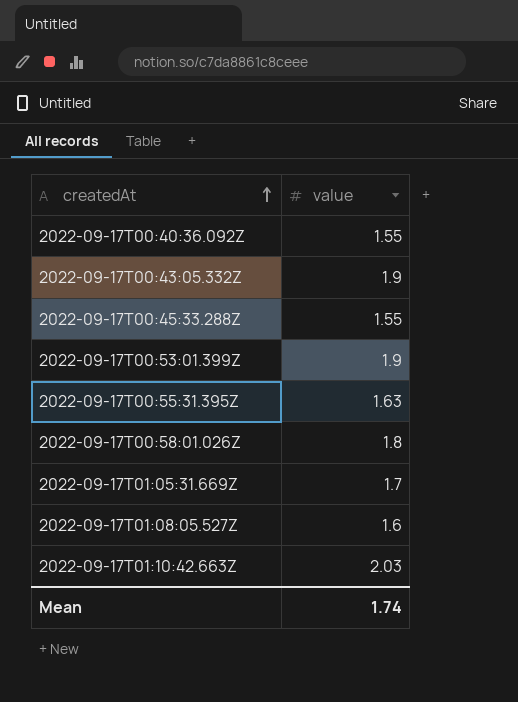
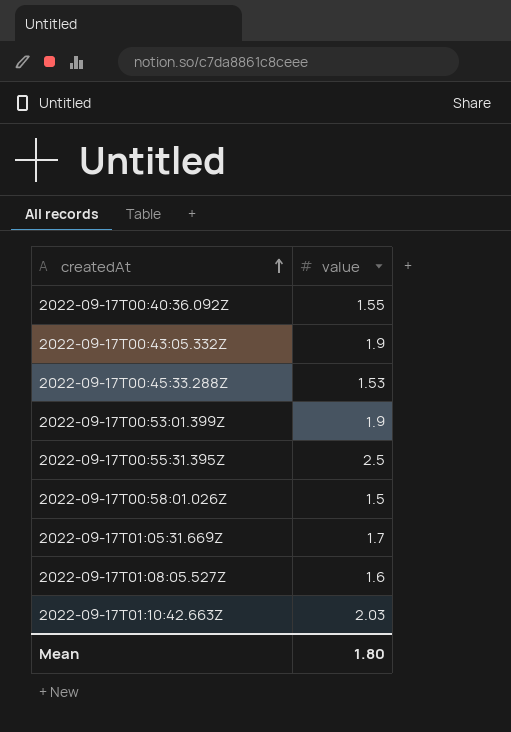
2022-09-17T00:45:33.288Z | value: 1.55 -> 1.53
2022-09-17T00:55:31.395Z | value: 1.63 -> 2.5
2022-09-17T00:58:01.026Z | value: 1.8 -> 1.5
Mean | value: 1.74 -> 1.80

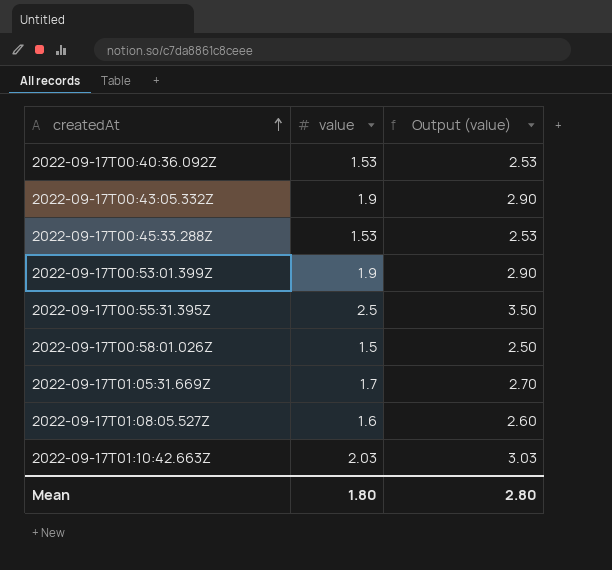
column Output (value) | formula: none -> [value] + 1
2022-09-17T00:40:36.092Z | value: 1.55 -> 1.53

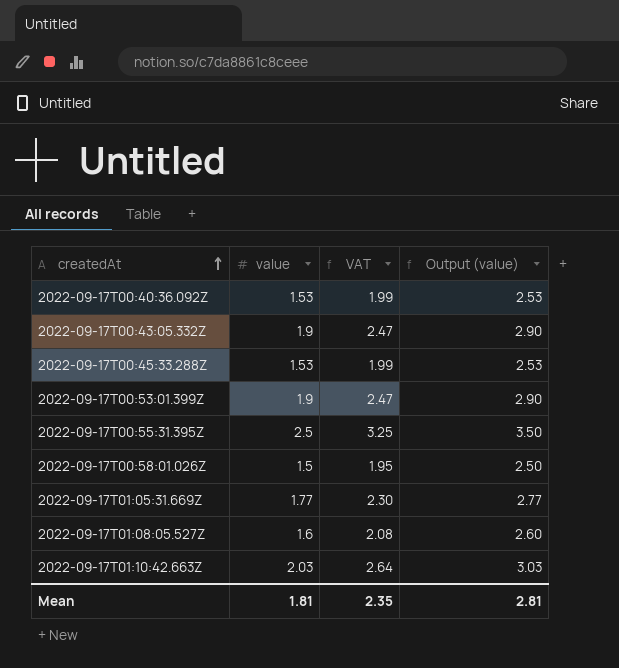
column VAT | formula: none -> [value] * 1.3
2022-09-17T01:05:31.669Z | value: 1.7 -> 1.77
2022-09-17T01:05:31.669Z | Output (value): 2.70 -> 2.77
Mean | value: 1.80 -> 1.81
Mean | Output (value): 2.80 -> 2.81

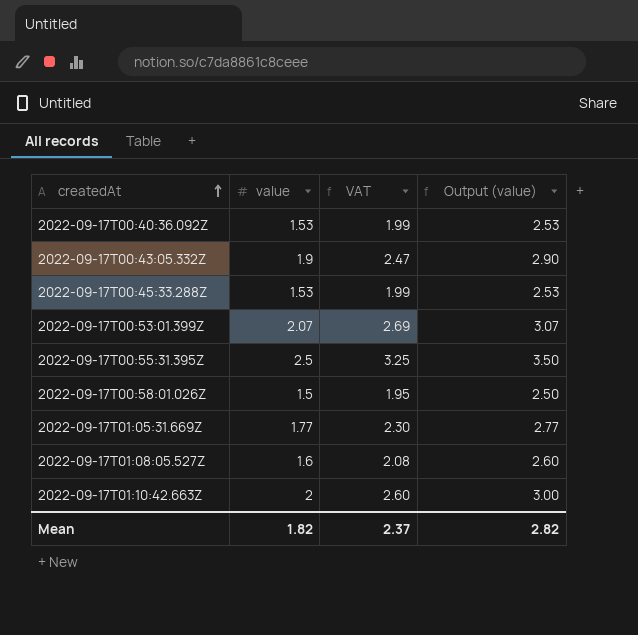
2022-09-17T00:53:01.399Z | value: 1.9 -> 2.07
2022-09-17T00:53:01.399Z | VAT: 2.47 -> 2.69
2022-09-17T00:53:01.399Z | Output (value): 2.90 -> 3.07
2022-09-17T01:10:42.663Z | value: 2.03 -> 2
2022-09-17T01:10:42.663Z | VAT: 2.64 -> 2.60
2022-09-17T01:10:42.663Z | Output (value): 3.03 -> 3.00
Mean | value: 1.81 -> 1.82
Mean | VAT: 2.35 -> 2.37
Mean | Output (value): 2.81 -> 2.82

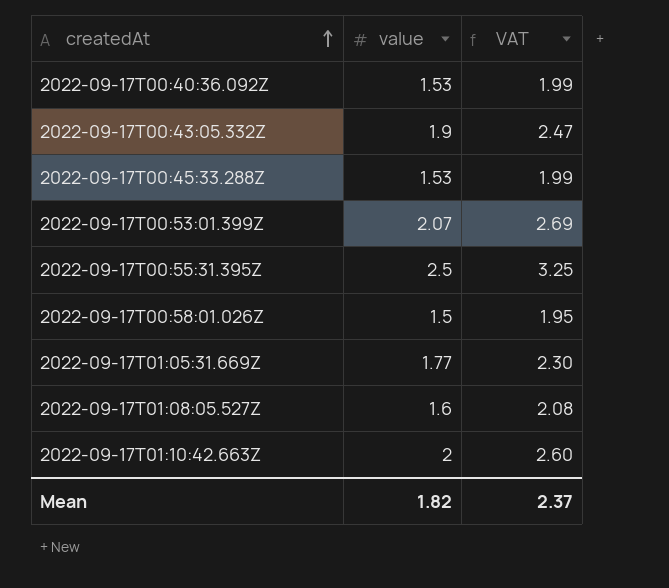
column Output (value) | formula: [value] + 1 -> none

